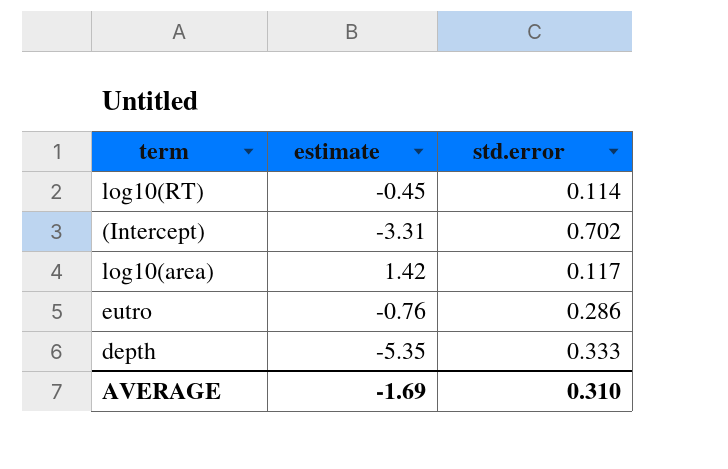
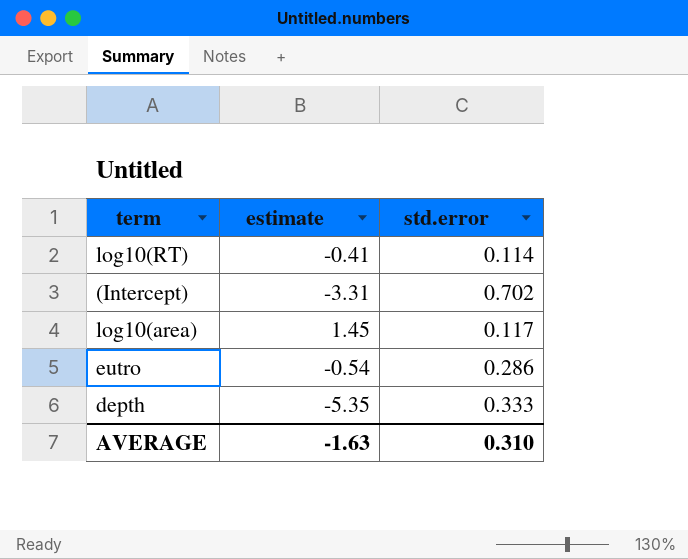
log10(RT) | estimate: -0.45 -> -0.41
log10(area) | estimate: 1.42 -> 1.45
eutro | estimate: -0.76 -> -0.54
AVERAGE | estimate: -1.69 -> -1.63

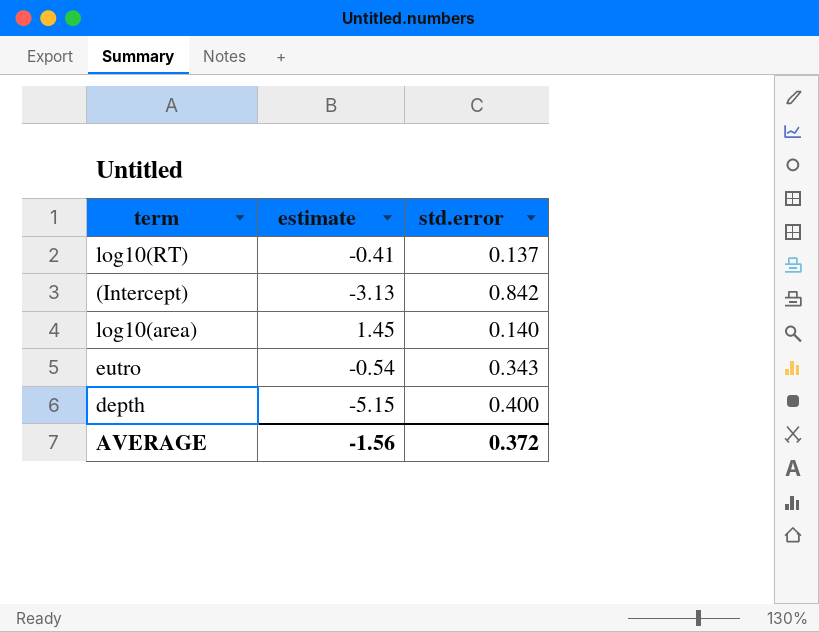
log10(RT) | std.error: 0.114 -> 0.137
(Intercept) | estimate: -3.31 -> -3.13
(Intercept) | std.error: 0.702 -> 0.842
log10(area) | std.error: 0.117 -> 0.140
eutro | std.error: 0.286 -> 0.343
depth | estimate: -5.35 -> -5.15
depth | std.error: 0.333 -> 0.400
AVERAGE | estimate: -1.63 -> -1.56
AVERAGE | std.error: 0.310 -> 0.372

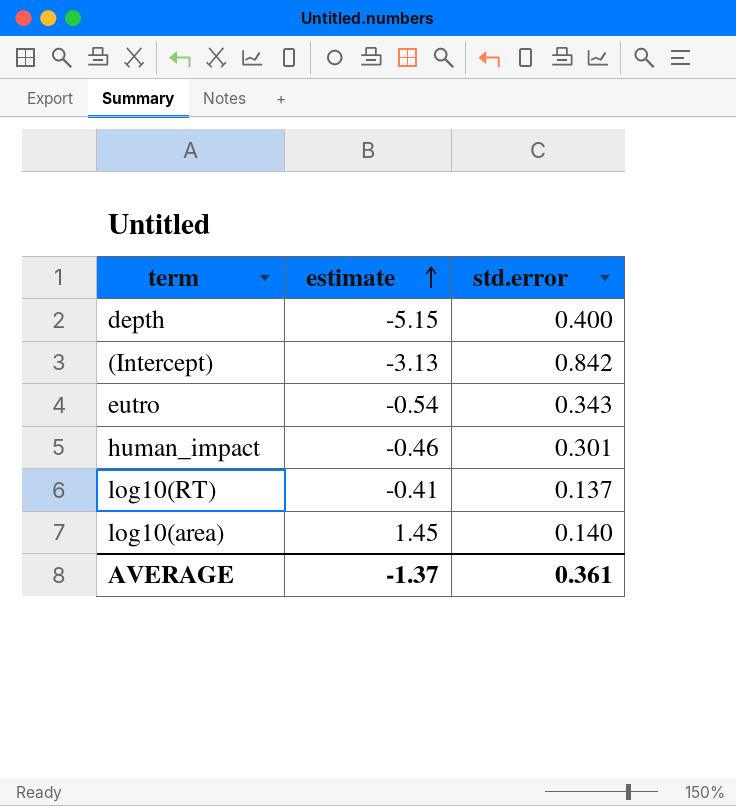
row order: none -> estimate ascending
row human_impact: none -> -0.46 | 0.301
AVERAGE | estimate: -1.56 -> -1.37
AVERAGE | std.error: 0.372 -> 0.361

